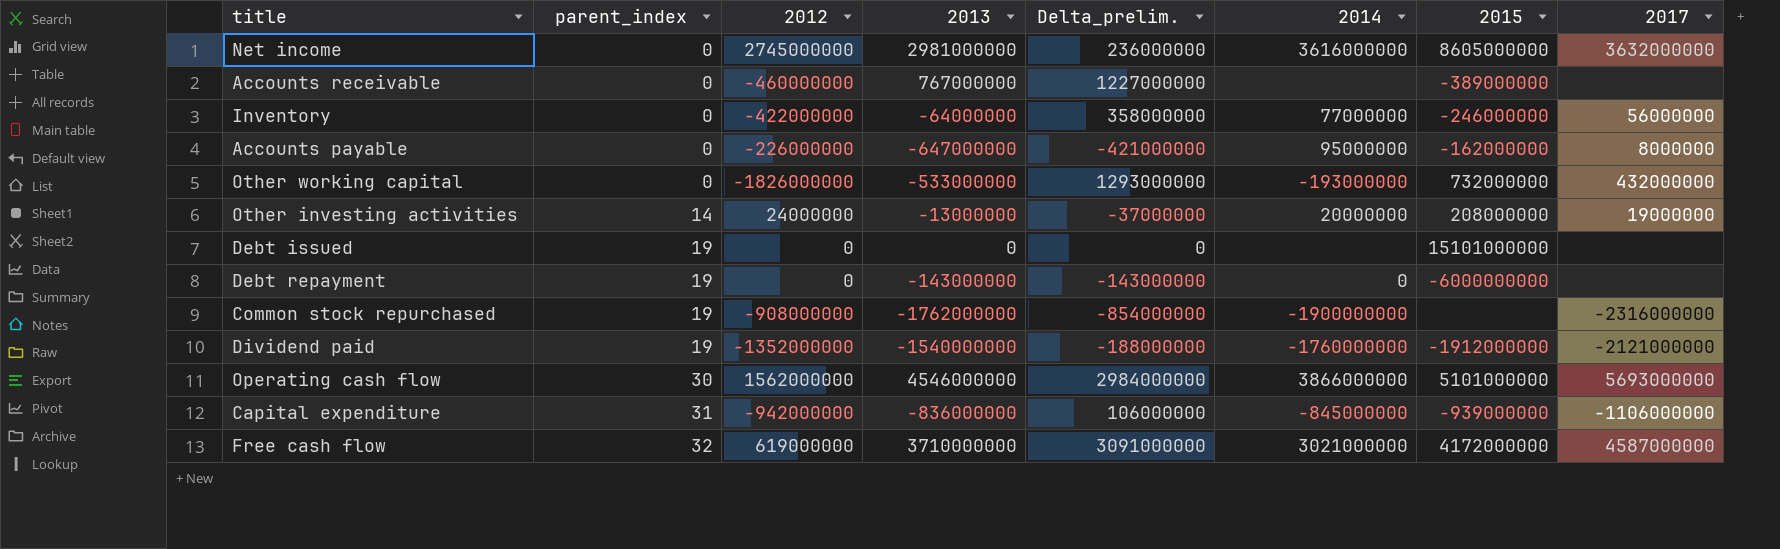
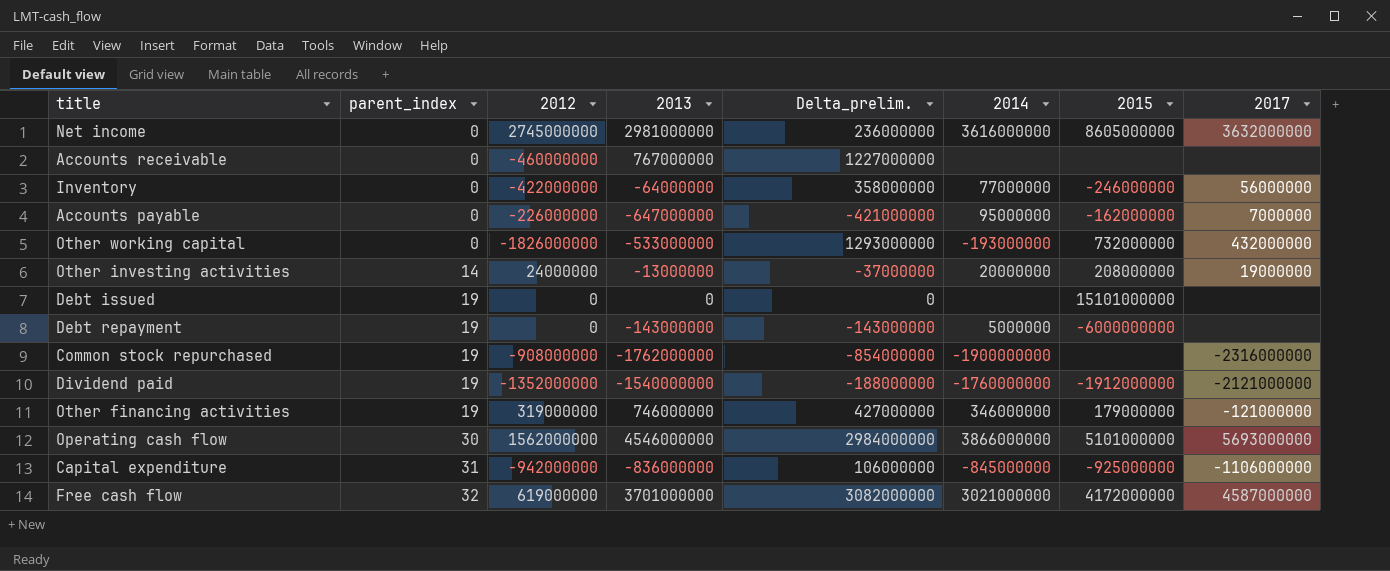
Accounts receivable | 2015: -389000000 -> none
Accounts payable | 2017: 8000000 -> 7000000
Debt repayment | 2014: 0 -> 5000000
row Other financing activities: none -> 19 | 319000000 | 746000000 | 427000000 | 346000000 | 179000000 | -121000000
Capital expenditure | 2015: -939000000 -> -925000000
Free cash flow | 2013: 3710000000 -> 3701000000
Free cash flow | Delta_prelim.: 3091000000 -> 3082000000

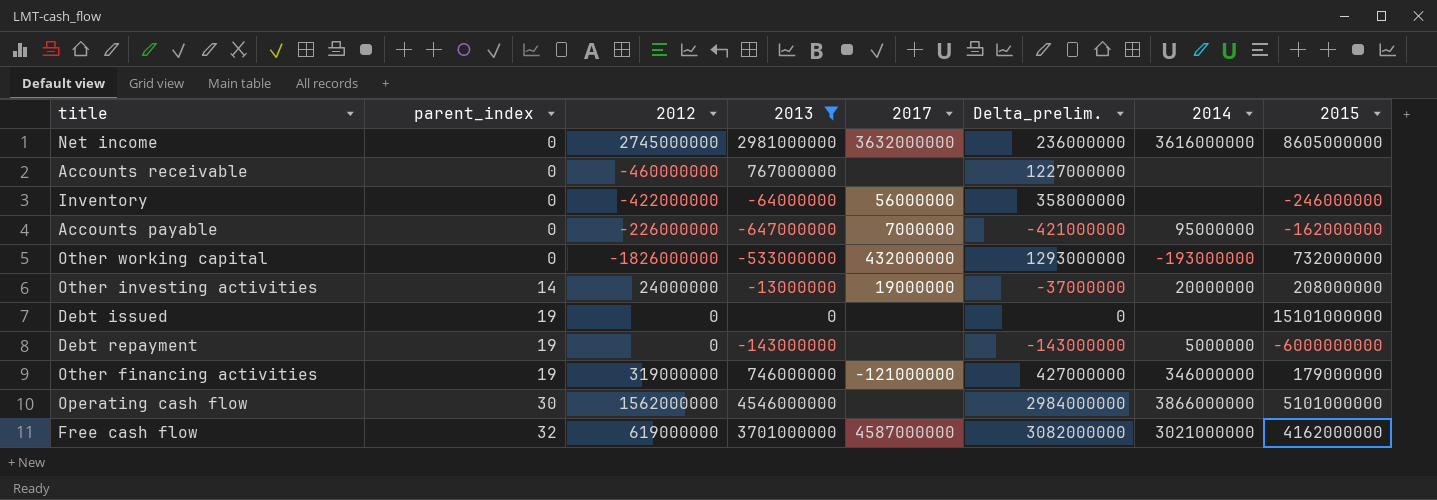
filter: none -> 2013 >= -647000000
column 2017 | position: 8 -> 5
Inventory | 2014: 77000000 -> none
Operating cash flow | 2017: 5693000000 -> none
Free cash flow | 2015: 4172000000 -> 4162000000

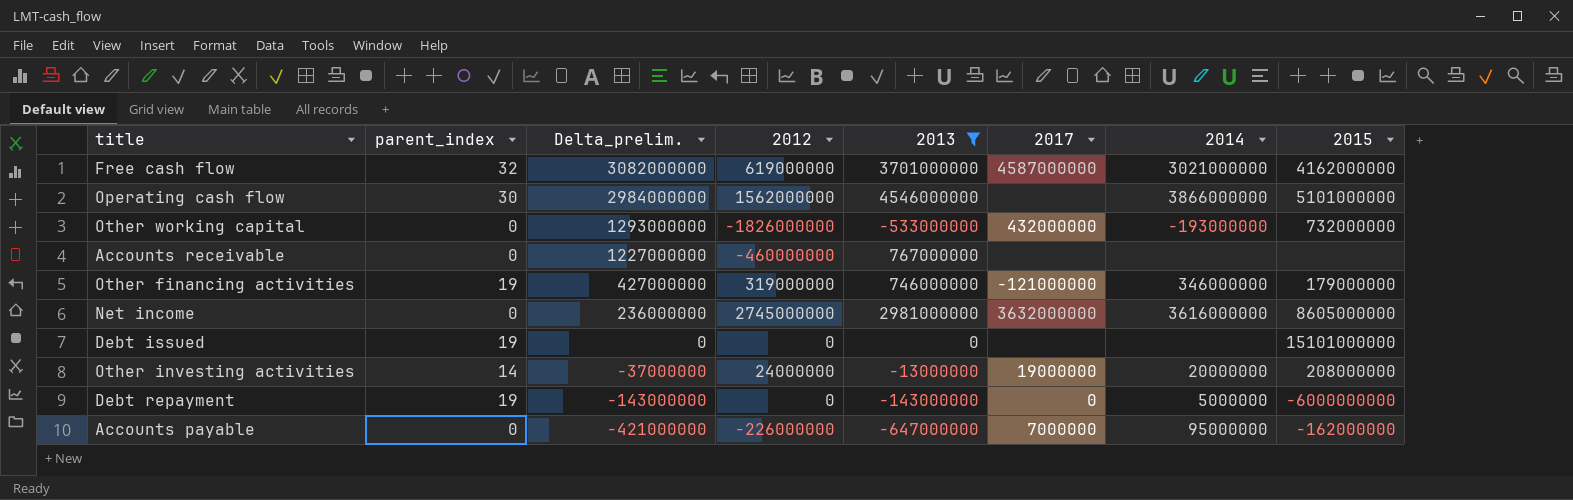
row order: parent_index ascending -> Delta_prelim. descending
column Delta_prelim. | position: 6 -> 3
row Inventory: 0 | -422000000 | -64000000 | 56000000 | 358000000 | none | -246000000 -> none
Debt repayment | 2017: none -> 0

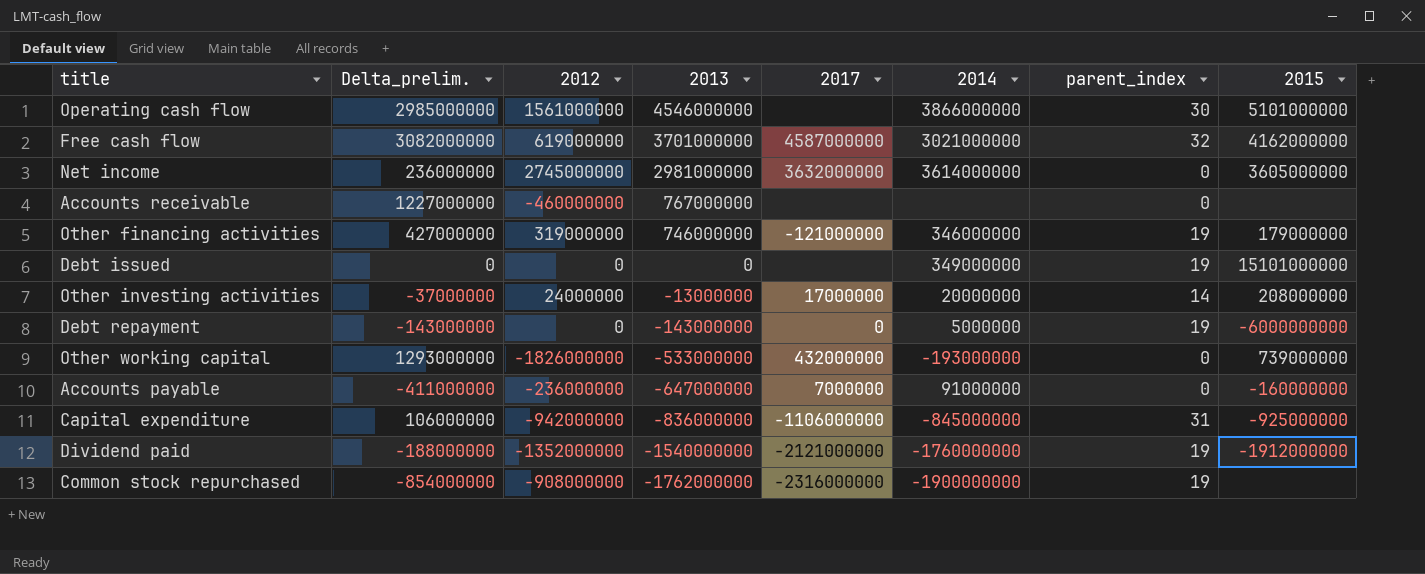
filter: 2013 >= -647000000 -> none
row order: Delta_prelim. descending -> 2013 descending
column parent_index | position: 2 -> 7
Operating cash flow | Delta_prelim.: 2984000000 -> 2985000000
Operating cash flow | 2012: 1562000000 -> 1561000000
Net income | 2014: 3616000000 -> 3614000000
Net income | 2015: 8605000000 -> 3605000000
Debt issued | 2014: none -> 349000000
Other investing activities | 2017: 19000000 -> 17000000
Other working capital | 2015: 732000000 -> 739000000
Accounts payable | Delta_prelim.: -421000000 -> -411000000
Accounts payable | 2012: -226000000 -> -236000000
Accounts payable | 2014: 95000000 -> 91000000
Accounts payable | 2015: -162000000 -> -160000000

